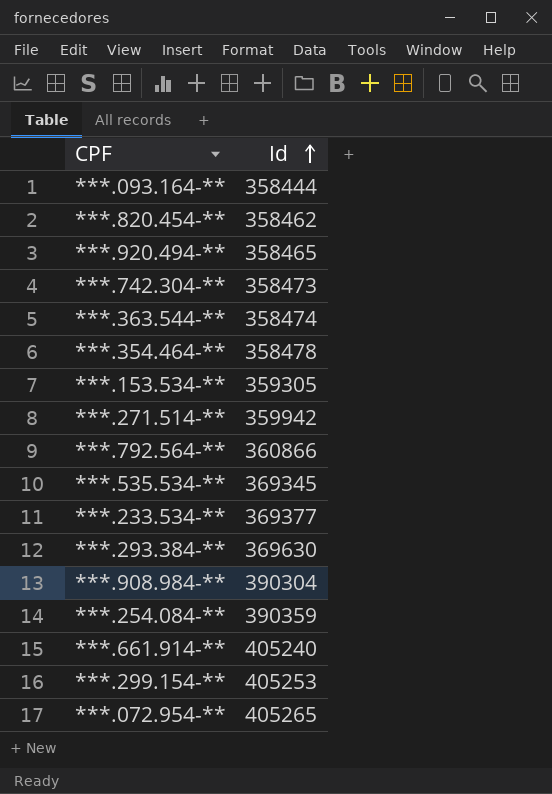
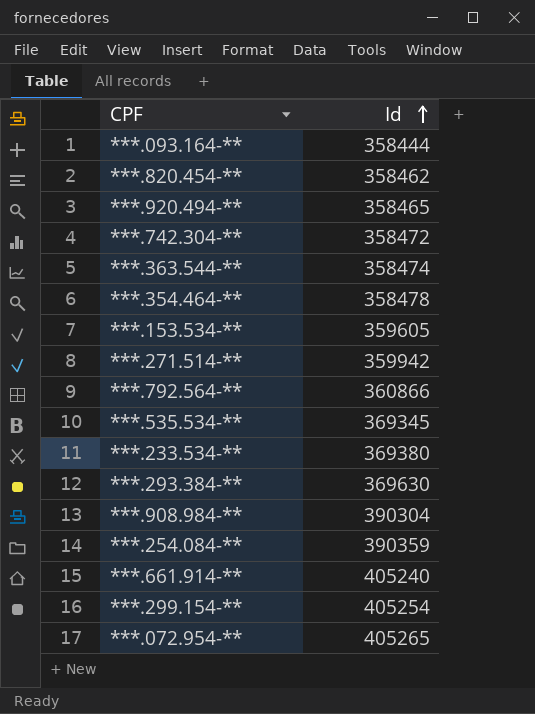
***.742.304-** | Id: 358473 -> 358472
***.153.534-** | Id: 359305 -> 359605
***.233.534-** | Id: 369377 -> 369380
***.299.154-** | Id: 405253 -> 405254

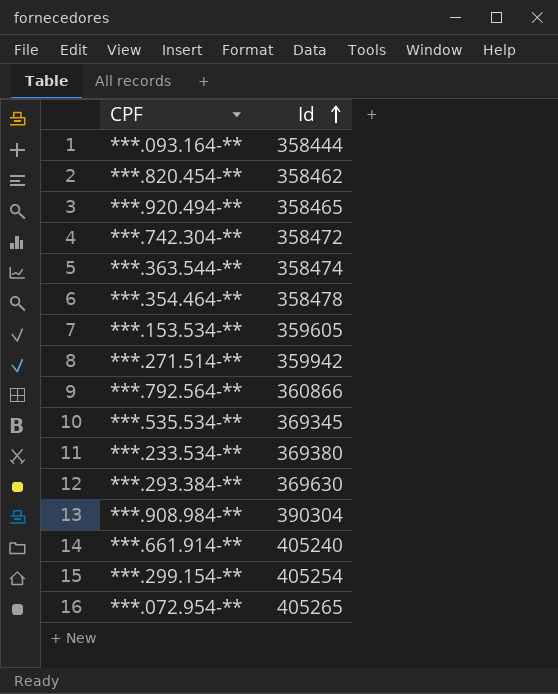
row ***.254.084-**: 390359 -> none

